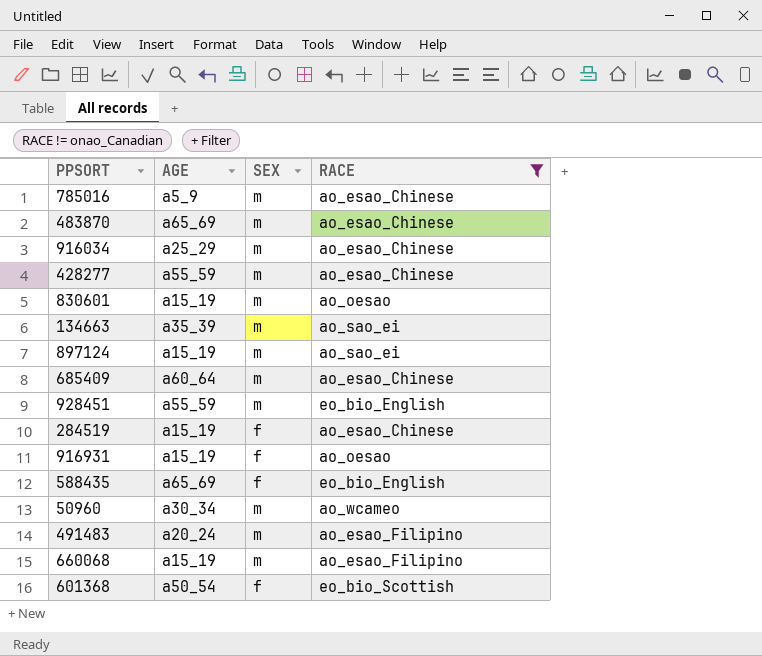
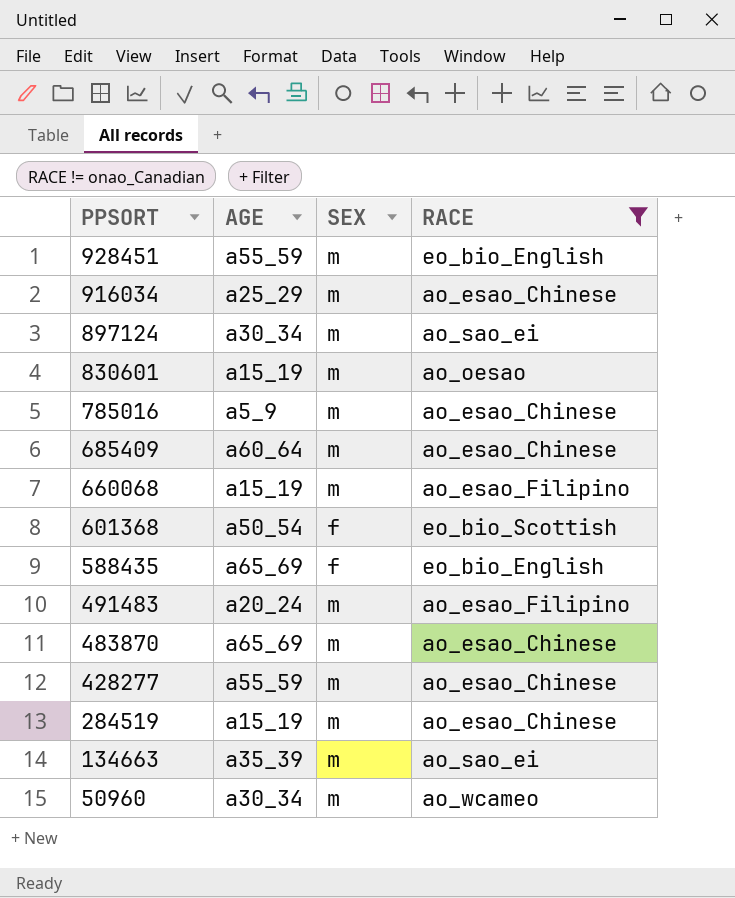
row order: none -> PPSORT descending
row 916931: a15_19 | f | ao_oesao -> none
897124 | AGE: a15_19 -> a30_34
284519 | SEX: f -> m

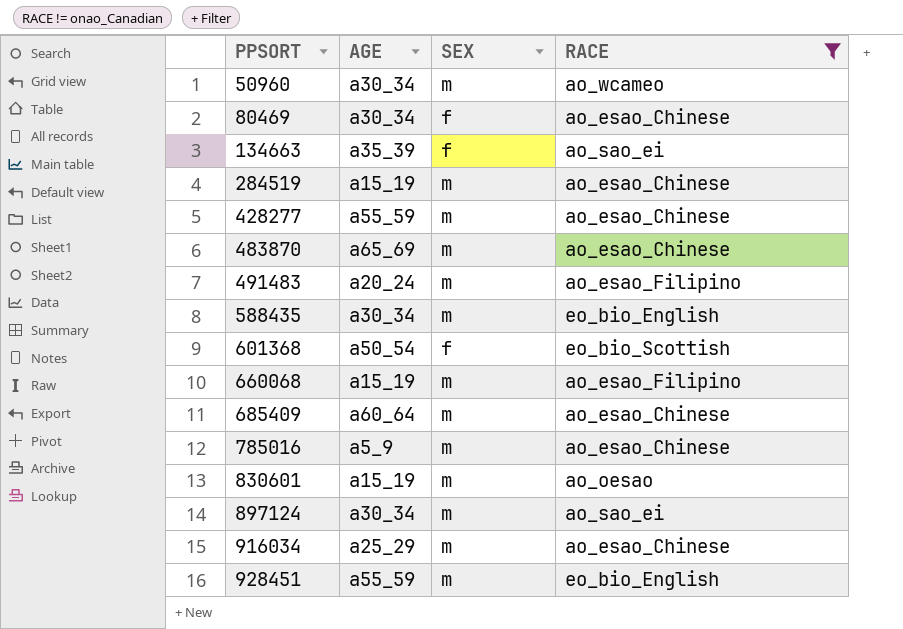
row order: PPSORT descending -> PPSORT ascending
row 80469: none -> a30_34 | f | ao_esao_Chinese
134663 | SEX: m -> f
588435 | AGE: a65_69 -> a30_34
588435 | SEX: f -> m

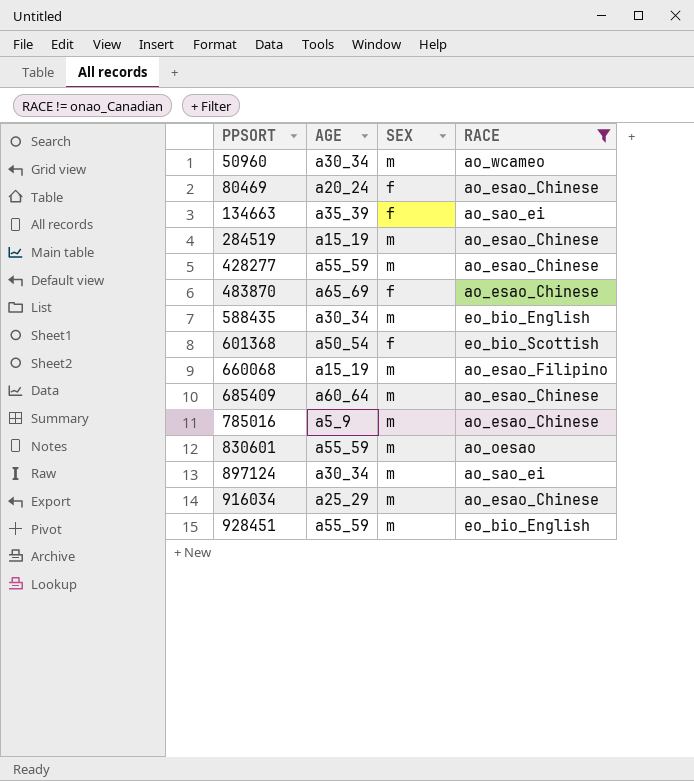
row 491483: a20_24 | m | ao_esao_Filipino -> none
80469 | AGE: a30_34 -> a20_24
483870 | SEX: m -> f
830601 | AGE: a15_19 -> a55_59

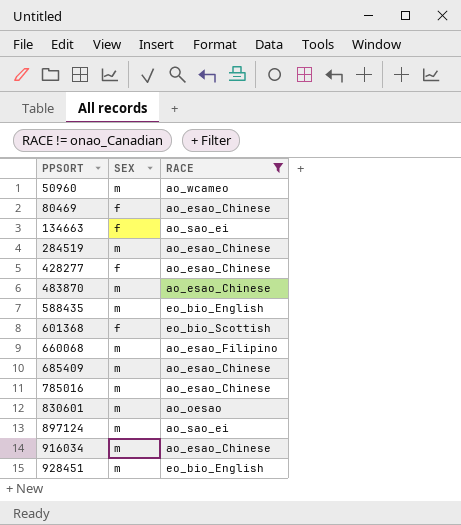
column AGE | position: 2 -> none
428277 | SEX: m -> f
483870 | SEX: f -> m

